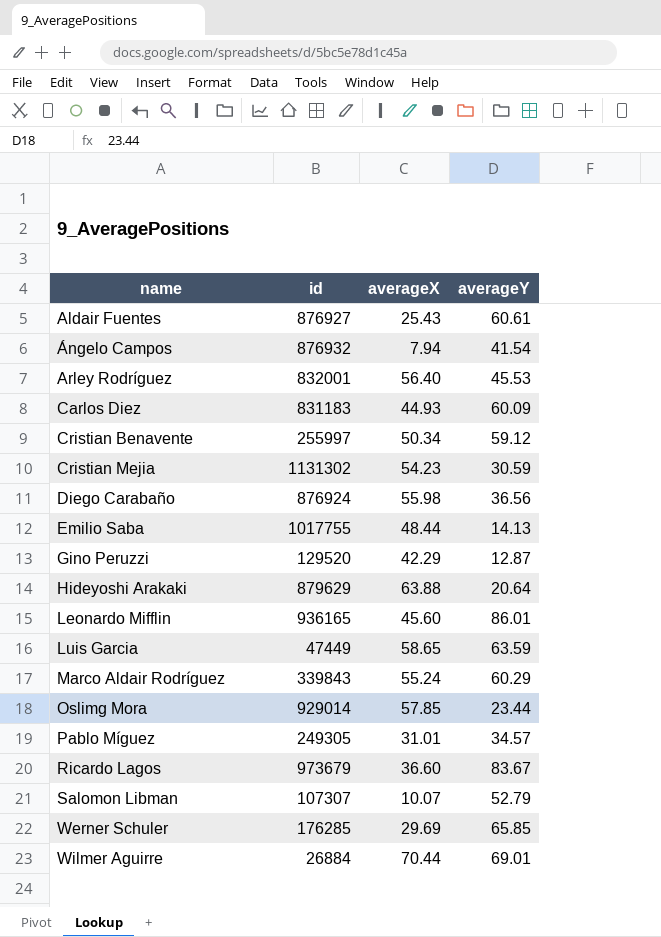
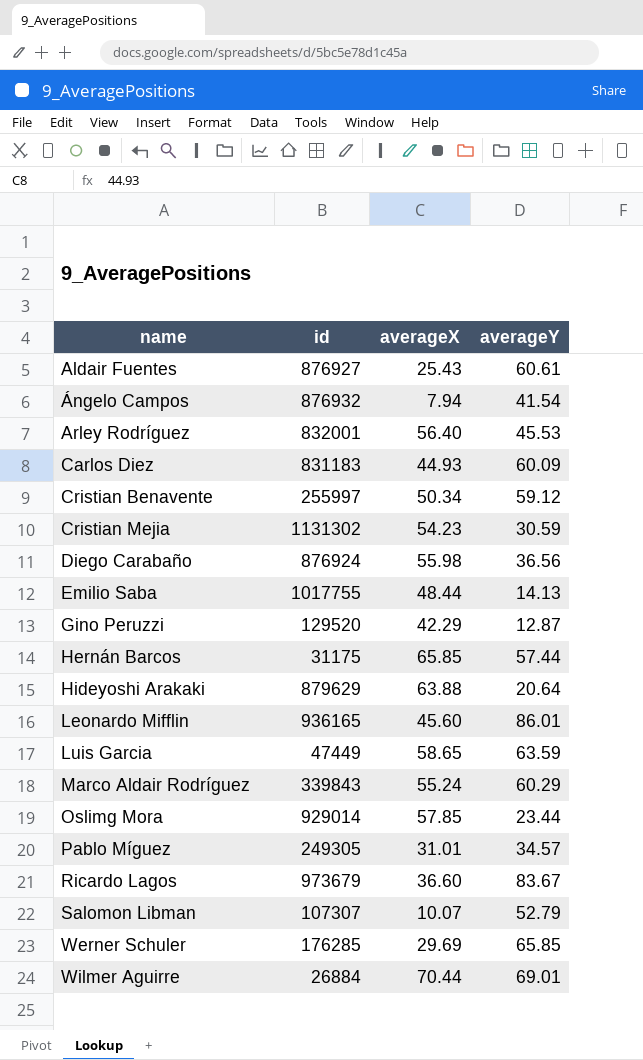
row Hernán Barcos: none -> 31175 | 65.85 | 57.44

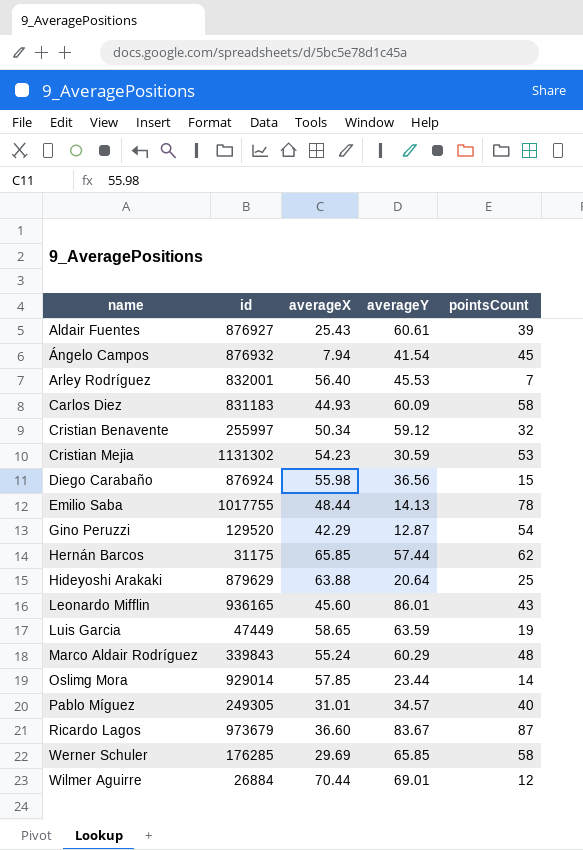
column pointsCount | position: none -> 5
row Salomon Libman: 107307 | 10.07 | 52.79 -> none

